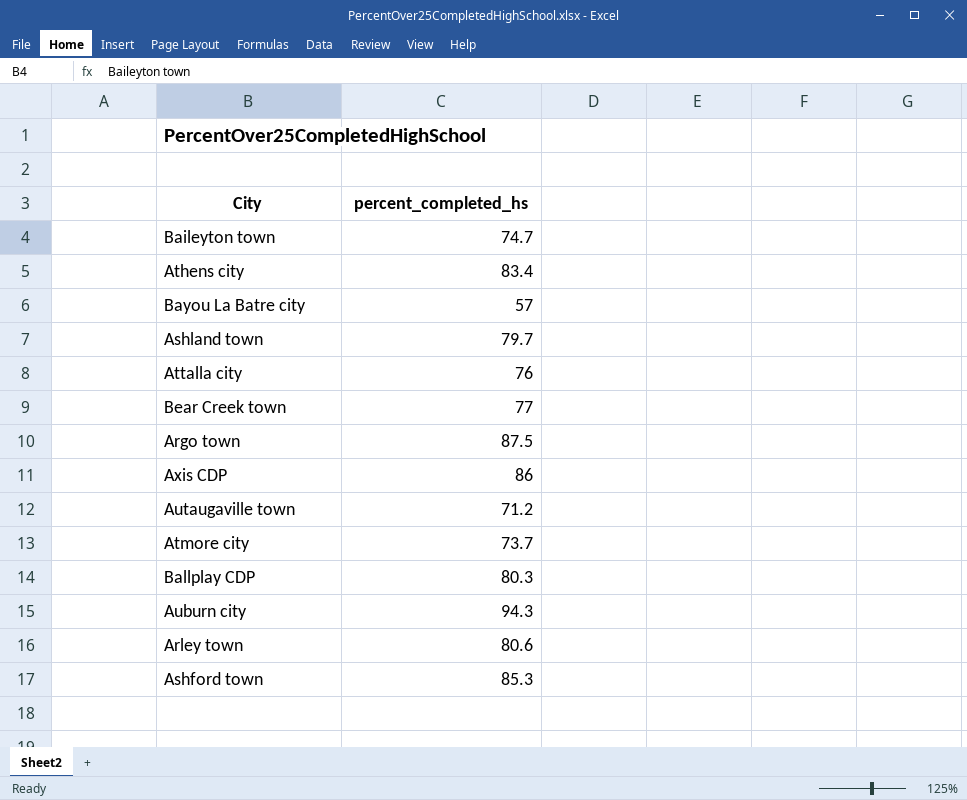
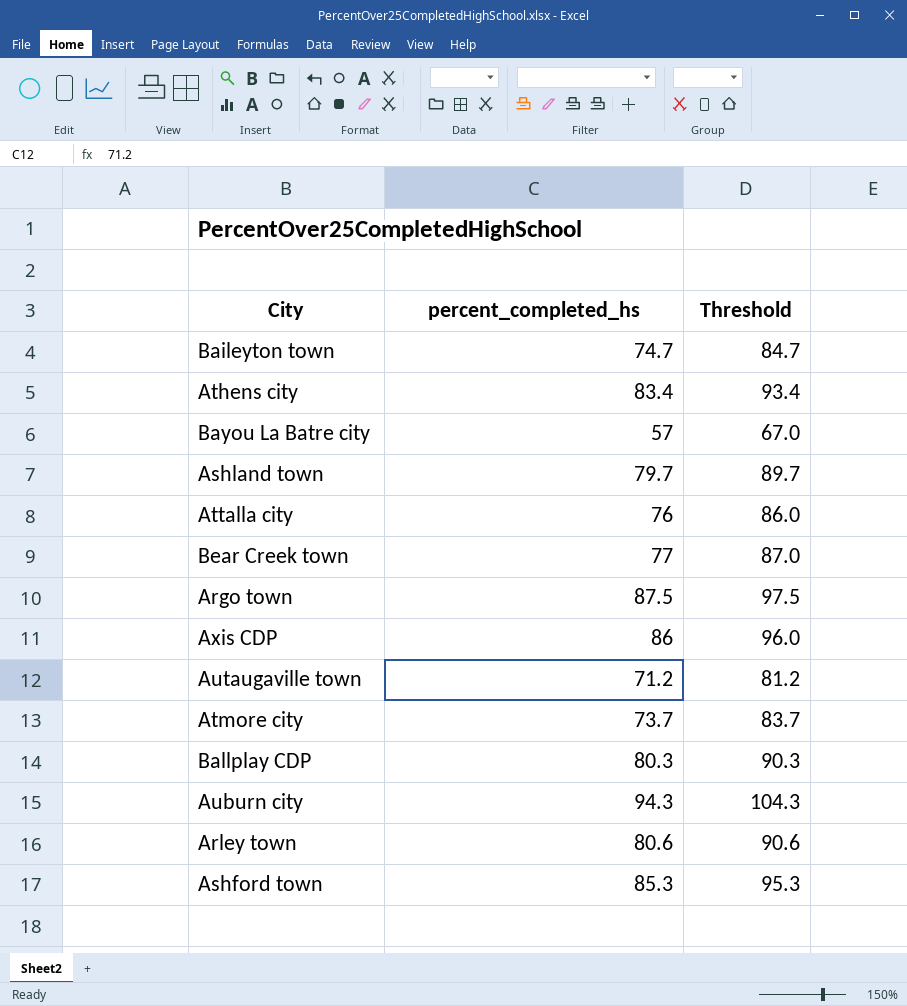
column Threshold | formula: none -> [percent_completed_hs] + 10

